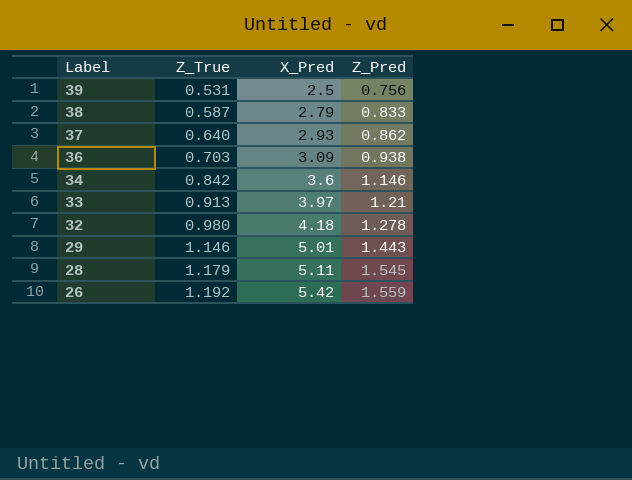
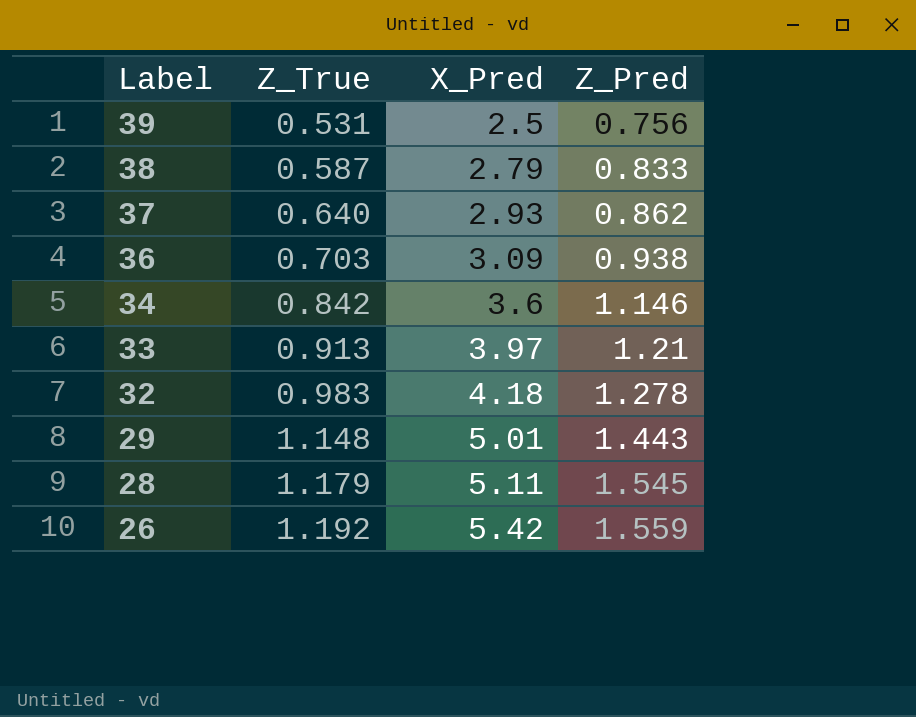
32 | Z_True: 0.980 -> 0.983
29 | Z_True: 1.146 -> 1.148

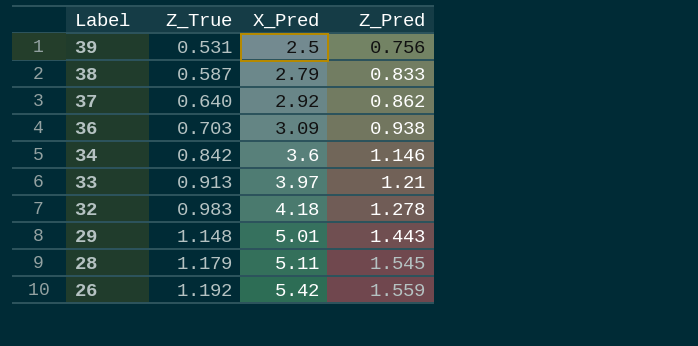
37 | X_Pred: 2.93 -> 2.92

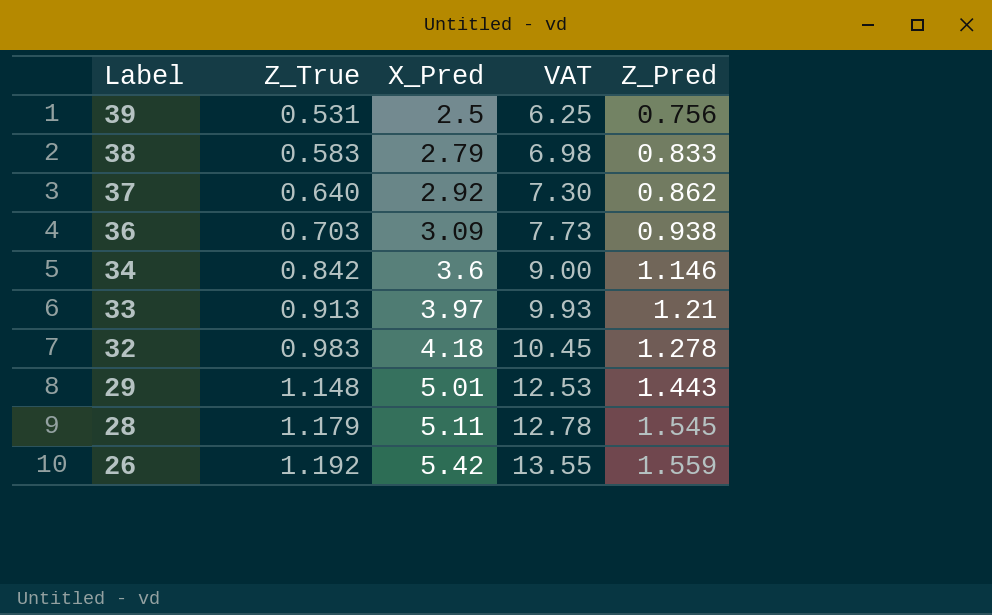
column VAT | formula: none -> [X_Pred] * 2.5
38 | Z_True: 0.587 -> 0.583

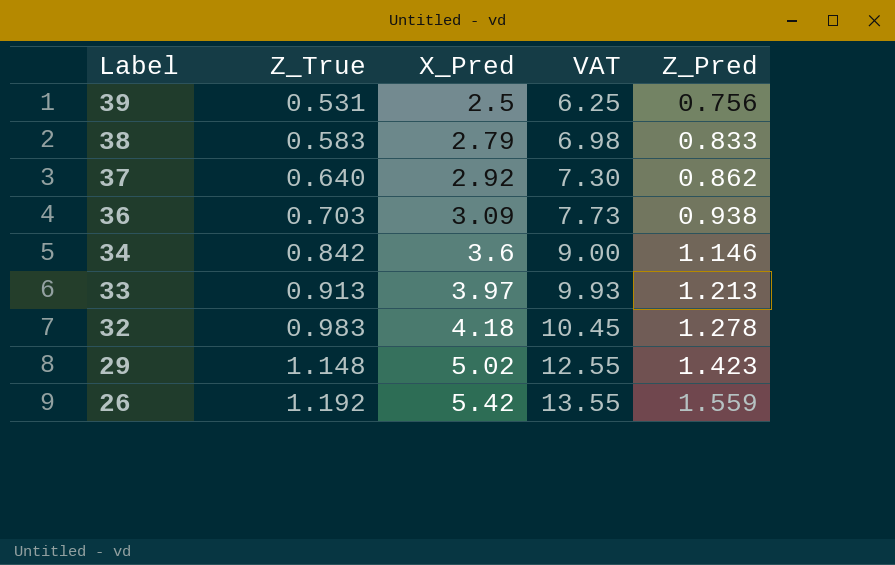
row 28: 1.179 | 5.11 | 12.78 | 1.545 -> none
33 | Z_Pred: 1.21 -> 1.213
29 | X_Pred: 5.01 -> 5.02
29 | VAT: 12.53 -> 12.55
29 | Z_Pred: 1.443 -> 1.423

